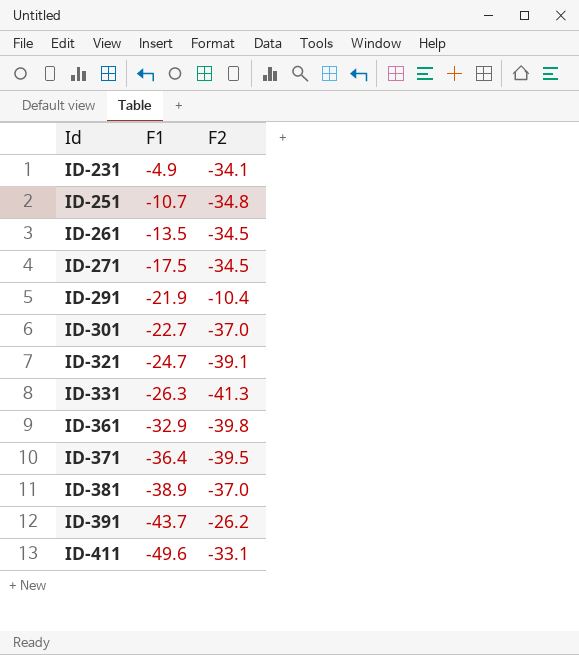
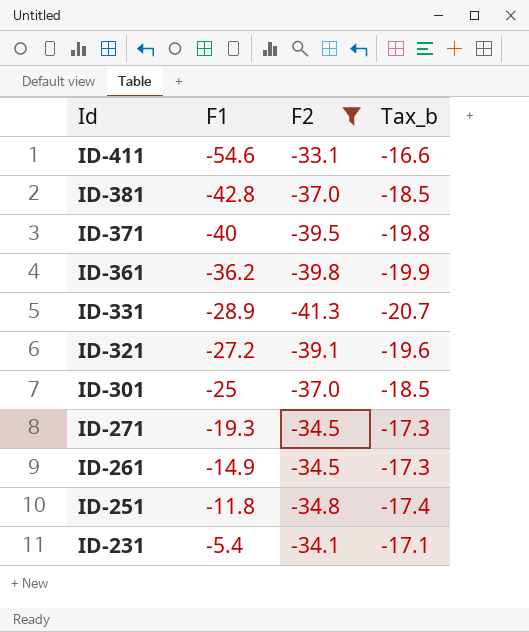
filter: none -> F2 <= -33.1
row order: Id ascending -> Id descending
column Tax_b | formula: none -> [F2] * 0.5
ID-411 | F1: -49.6 -> -54.6
ID-381 | F1: -38.9 -> -42.8
ID-371 | F1: -36.4 -> -40
ID-361 | F1: -32.9 -> -36.2
ID-331 | F1: -26.3 -> -28.9
ID-321 | F1: -24.7 -> -27.2
ID-301 | F1: -22.7 -> -25
ID-271 | F1: -17.5 -> -19.3
ID-261 | F1: -13.5 -> -14.9
ID-251 | F1: -10.7 -> -11.8
ID-231 | F1: -4.9 -> -5.4

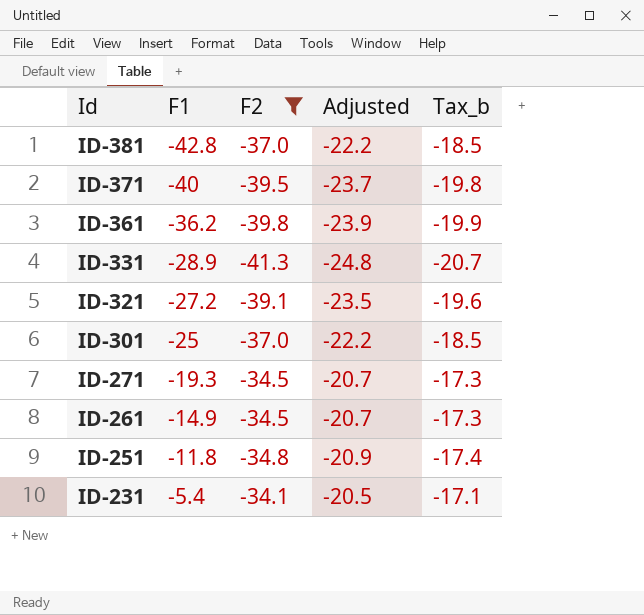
column Adjusted | formula: none -> [F2] * 0.6
row ID-411: -54.6 | -33.1 | -16.6 -> none

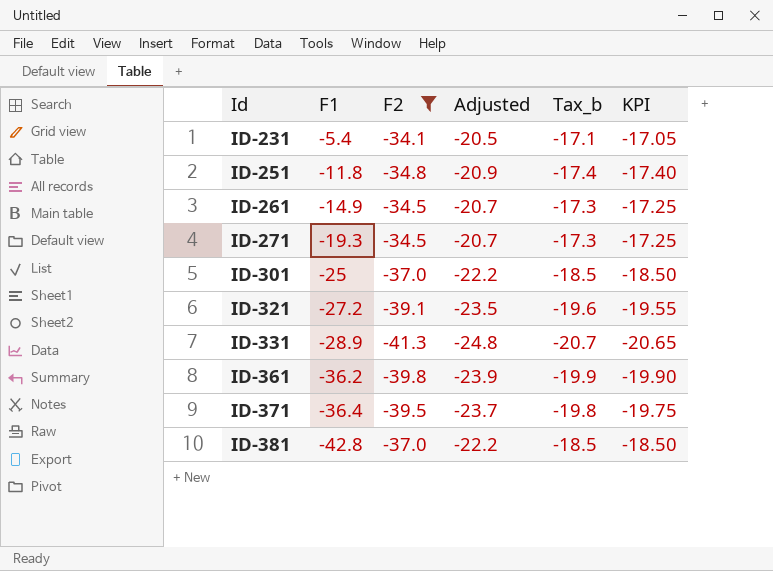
row order: Id descending -> Id ascending
column KPI | formula: none -> [F2] * 0.5
ID-371 | F1: -40 -> -36.4

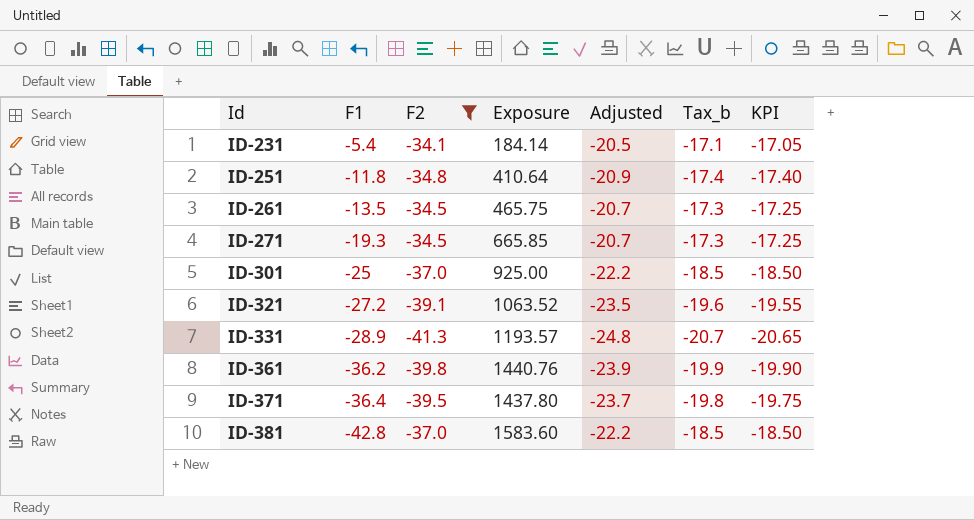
column Exposure | formula: none -> [F1] * [F2]
ID-261 | F1: -14.9 -> -13.5

